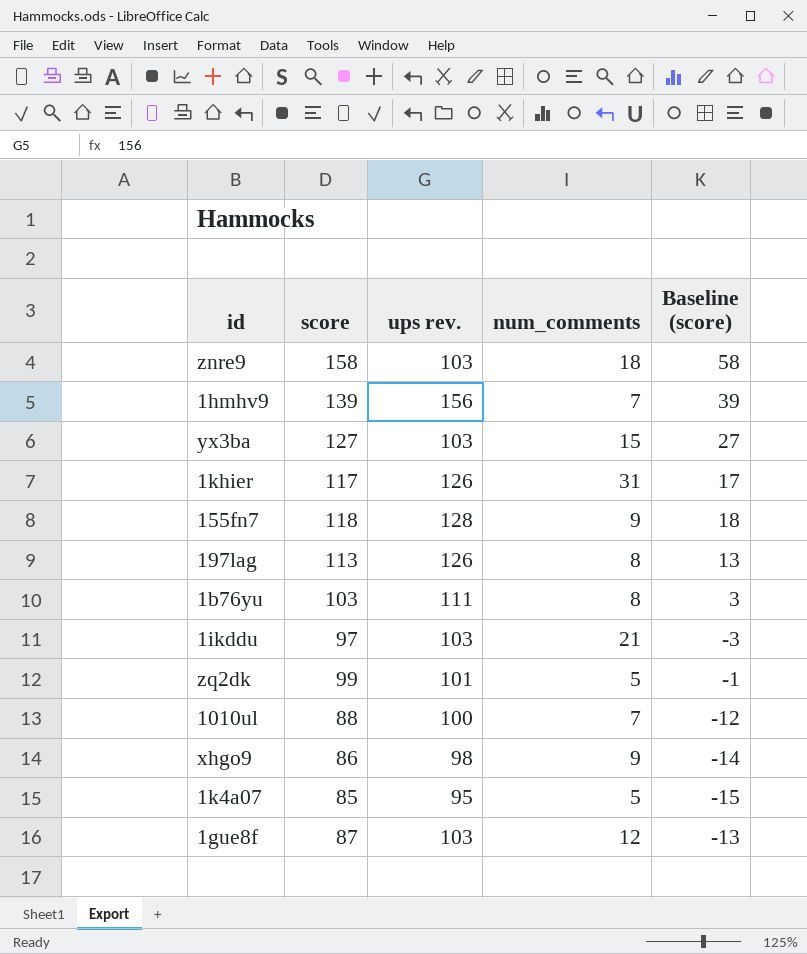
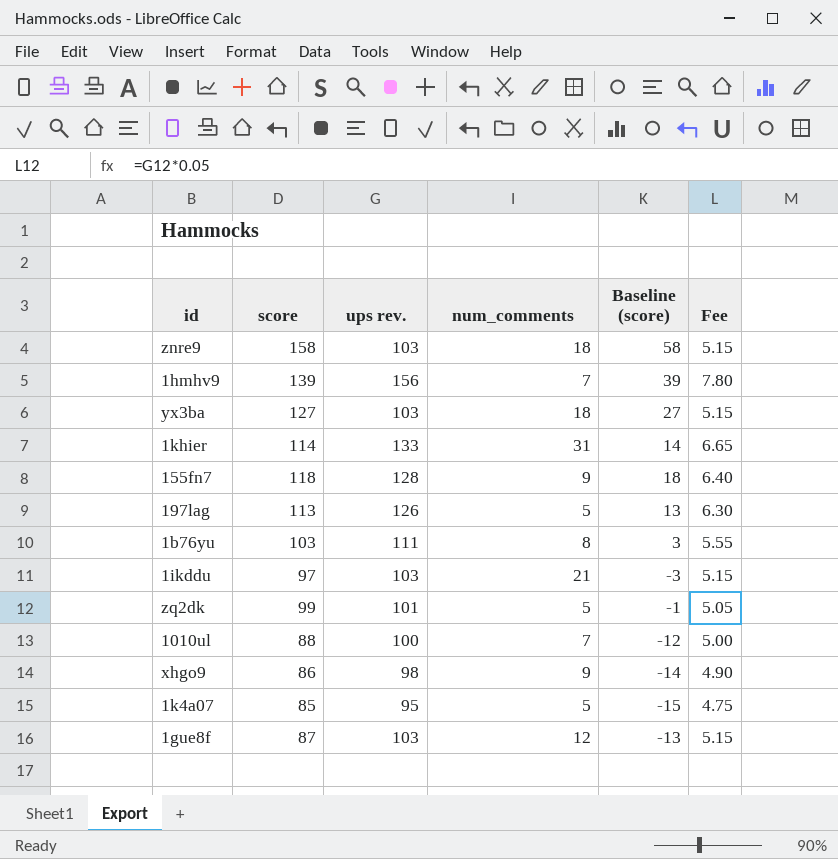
column Fee | formula: none -> [ups rev.] * 0.05
yx3ba | num_comments: 15 -> 18
1khier | score: 117 -> 114
1khier | ups rev.: 126 -> 133
1khier | Baseline (score): 17 -> 14
197lag | num_comments: 8 -> 5

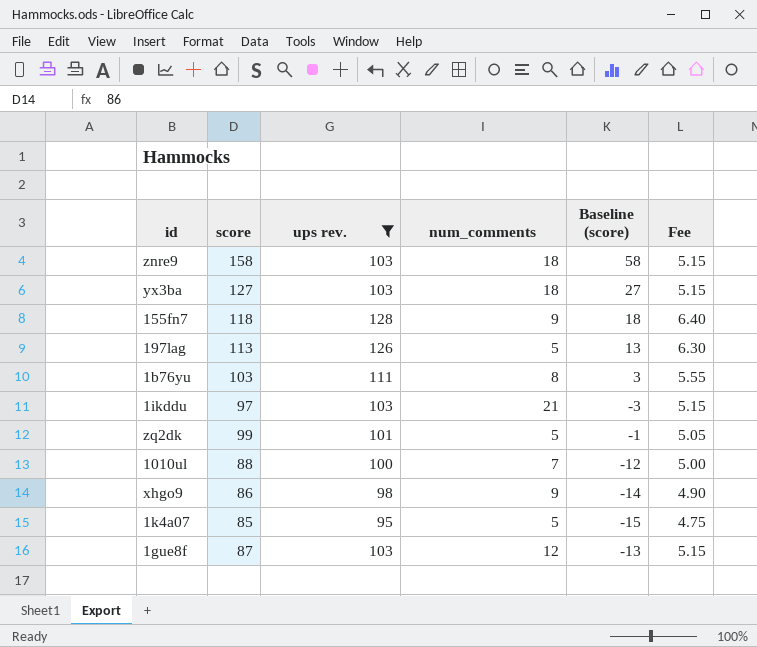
filter: none -> ups rev. <= 128

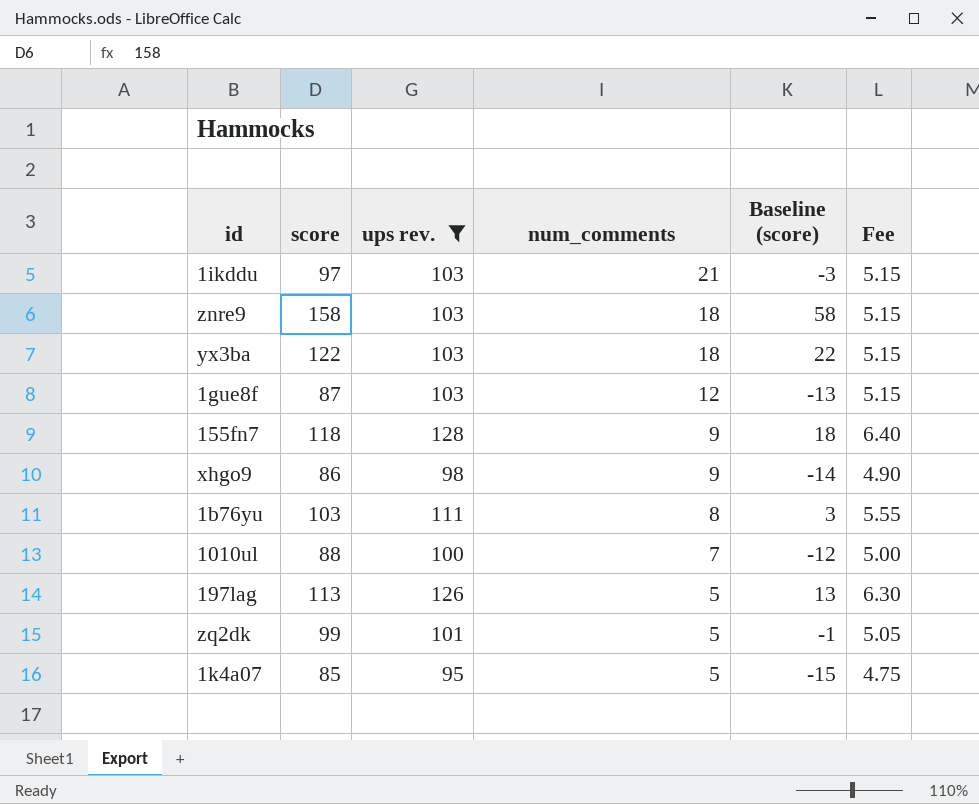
row order: none -> num_comments descending
yx3ba | score: 127 -> 122
yx3ba | Baseline (score): 27 -> 22

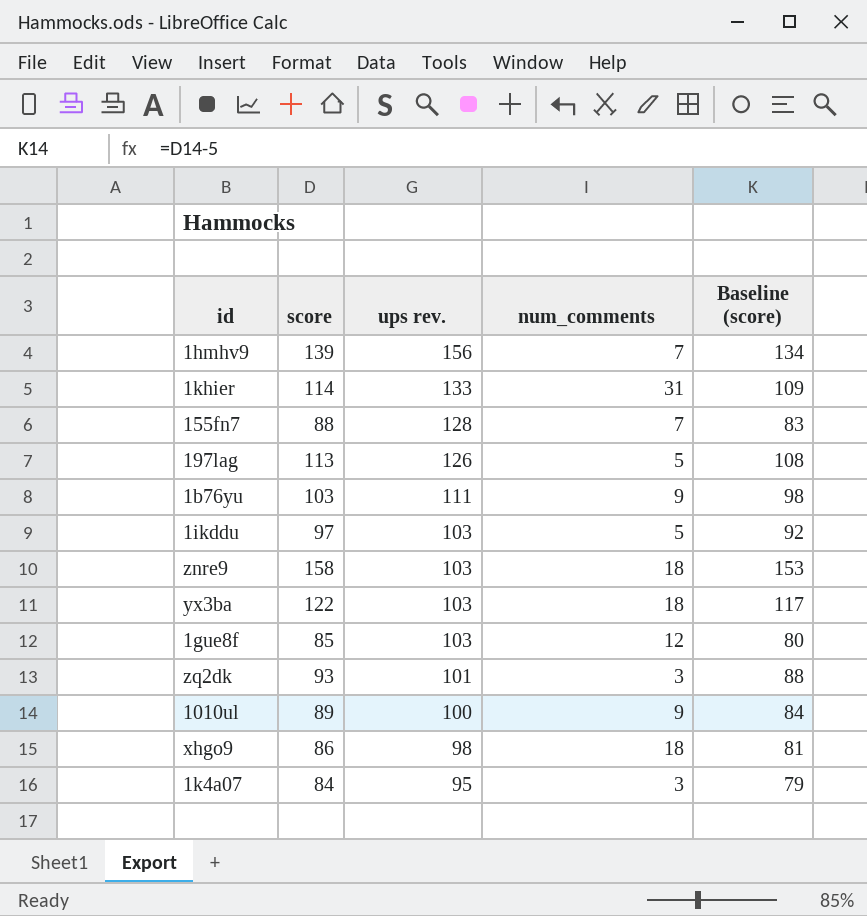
filter: ups rev. <= 128 -> none
row order: num_comments descending -> ups rev. descending
column Fee | formula: [ups rev.] * 0.05 -> none
column Baseline (score) | formula: [score] - 100 -> [score] - 5
155fn7 | score: 118 -> 88
155fn7 | num_comments: 9 -> 7
1b76yu | num_comments: 8 -> 9
1ikddu | num_comments: 21 -> 5
1gue8f | score: 87 -> 85
zq2dk | score: 99 -> 93
zq2dk | num_comments: 5 -> 3
1010ul | score: 88 -> 89
1010ul | num_comments: 7 -> 9
xhgo9 | num_comments: 9 -> 18
1k4a07 | score: 85 -> 84
1k4a07 | num_comments: 5 -> 3

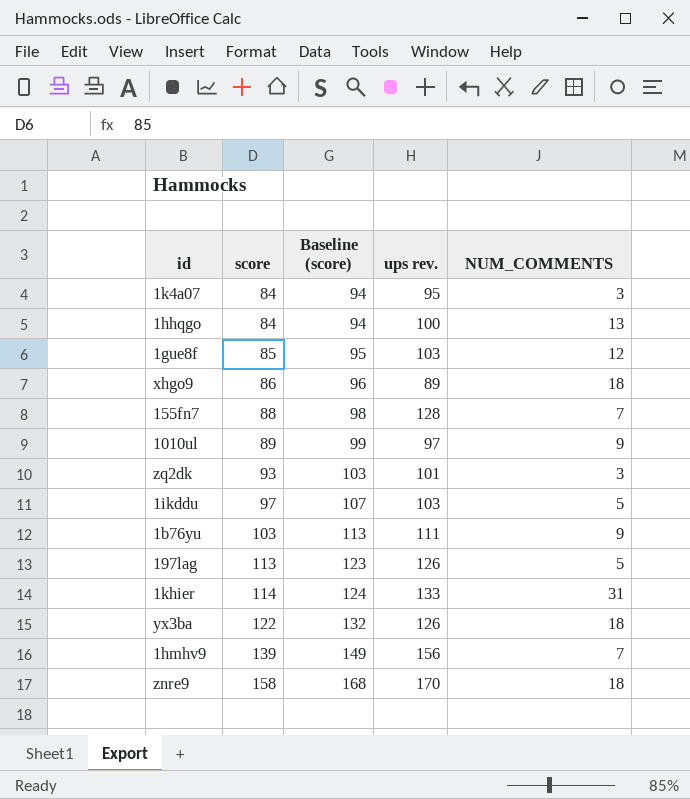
row order: ups rev. descending -> score ascending
column Baseline (score) | formula: [score] - 5 -> [score] + 10
column Baseline (score) | position: 5 -> 3
column name: num_comments -> NUM_COMMENTS
row 1hhqgo: none -> 84 | 94 | 100 | 13
xhgo9 | ups rev.: 98 -> 89
1010ul | ups rev.: 100 -> 97
yx3ba | ups rev.: 103 -> 126
znre9 | ups rev.: 103 -> 170

